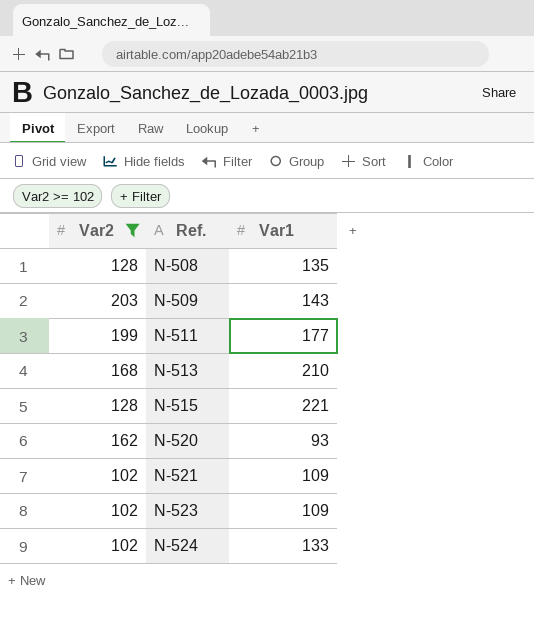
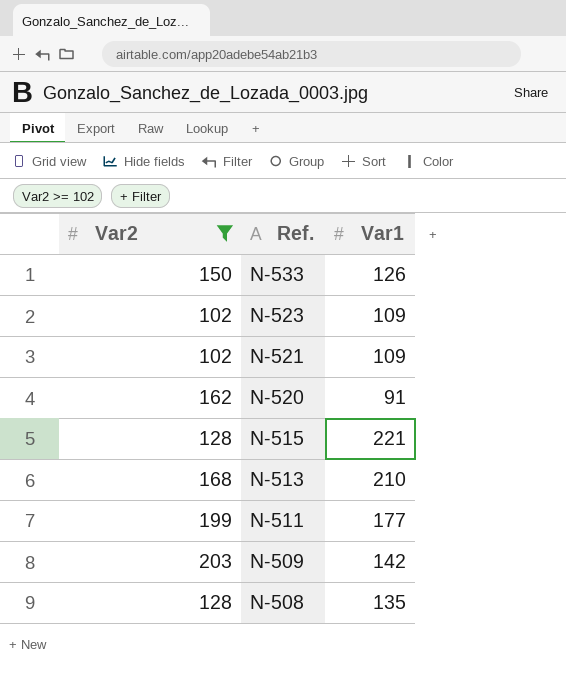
row order: Ref. ascending -> Ref. descending
row N-524: 102 | 133 -> none
row N-533: none -> 150 | 126
N-520 | Var1: 93 -> 91
N-509 | Var1: 143 -> 142

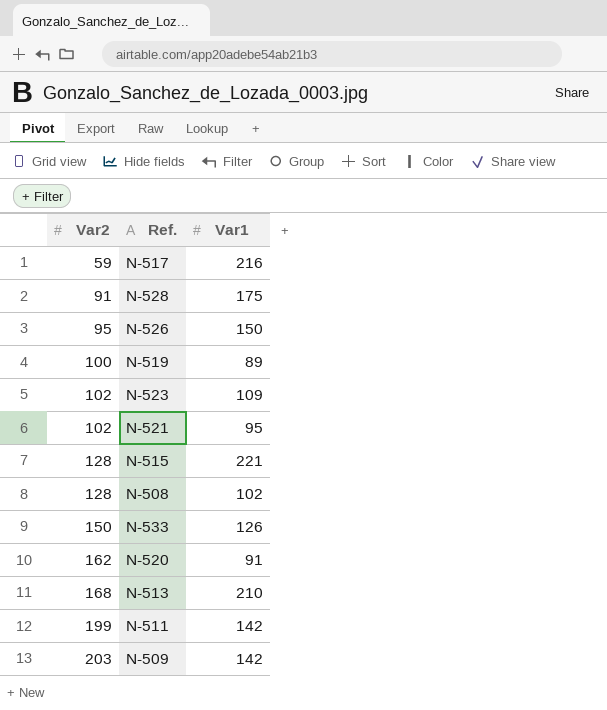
filter: Var2 >= 102 -> none
row order: Ref. descending -> Var2 ascending
N-521 | Var1: 109 -> 95
N-508 | Var1: 135 -> 102
N-511 | Var1: 177 -> 142

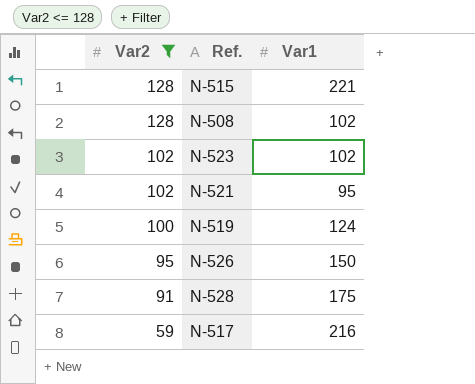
filter: none -> Var2 <= 128
row order: Var2 ascending -> Var2 descending
N-523 | Var1: 109 -> 102
N-519 | Var1: 89 -> 124

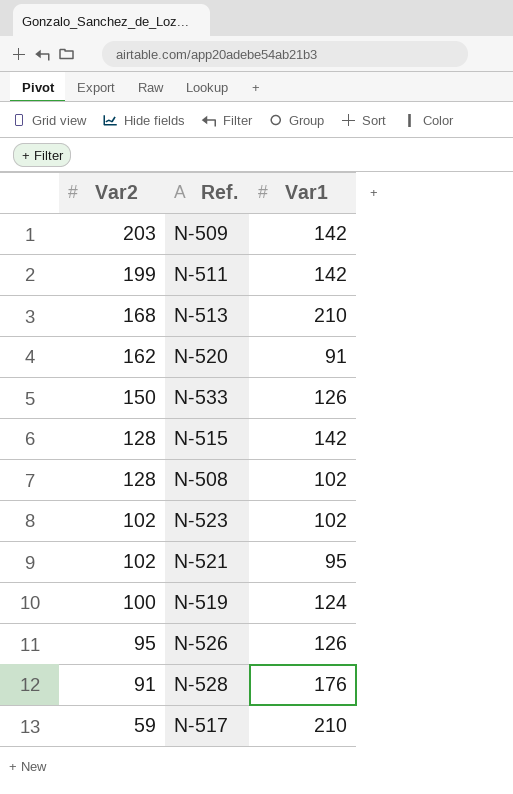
filter: Var2 <= 128 -> none
N-515 | Var1: 221 -> 142
N-526 | Var1: 150 -> 126
N-528 | Var1: 175 -> 176
N-517 | Var1: 216 -> 210

